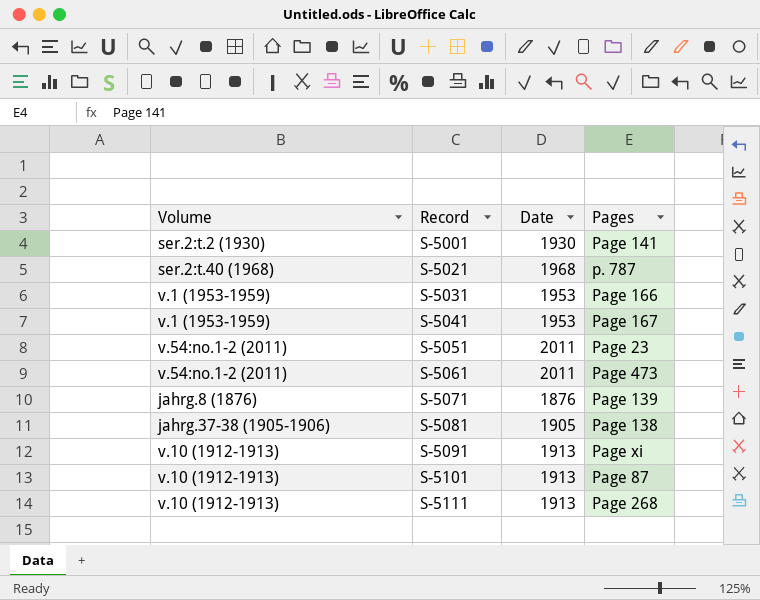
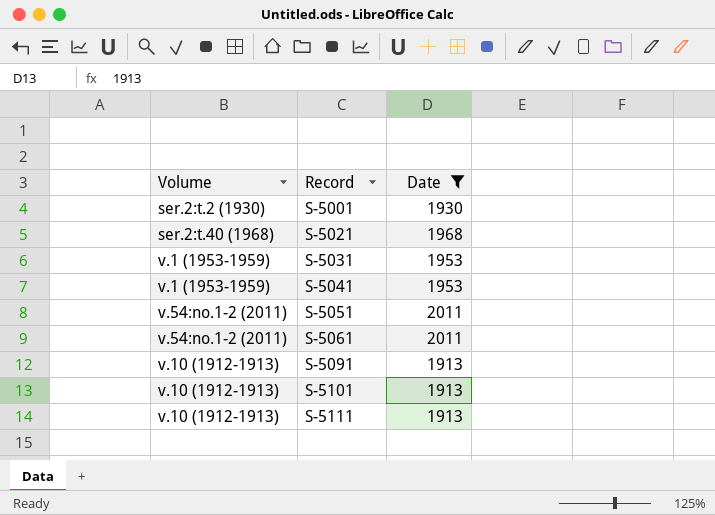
filter: none -> Date >= 1913
column Pages | position: 4 -> none

